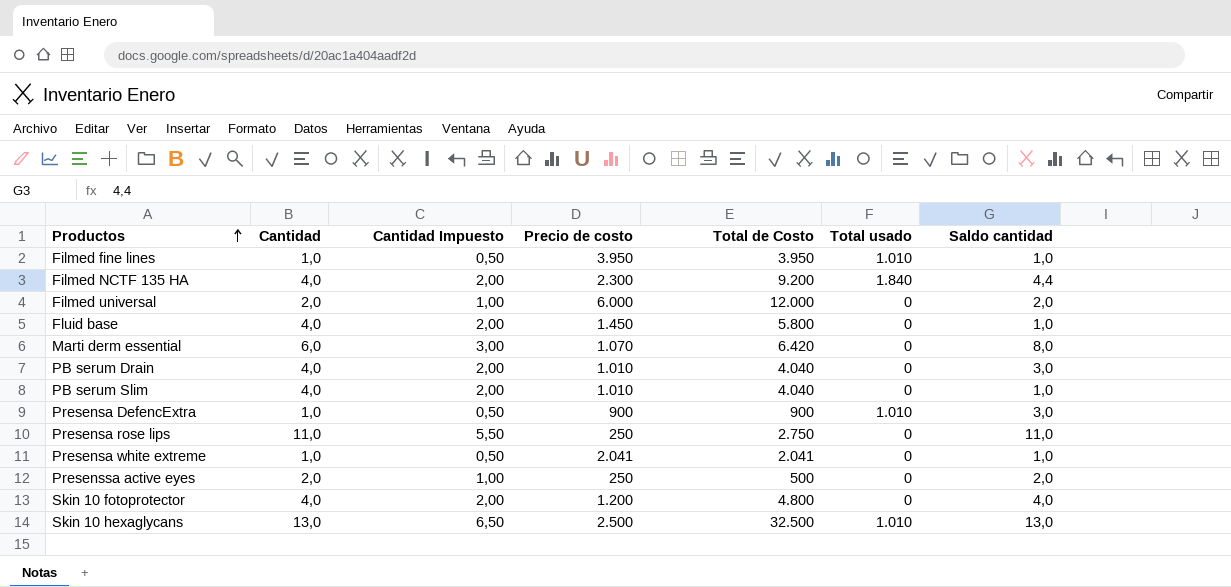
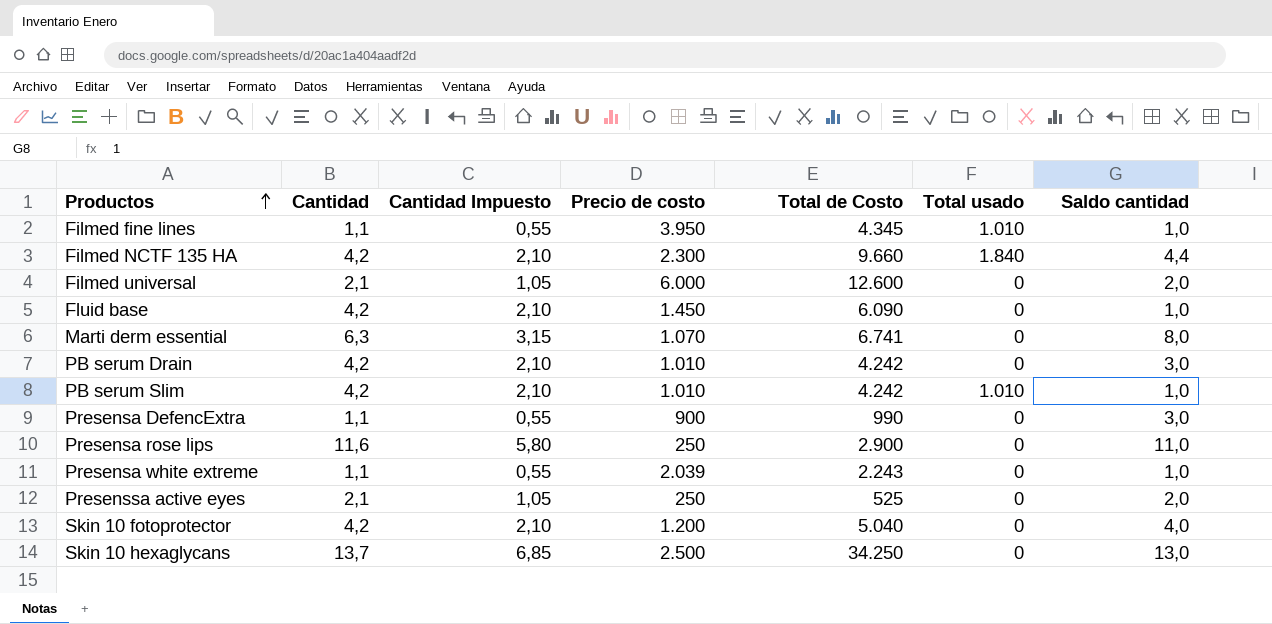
Filmed fine lines | Cantidad: 1,0 -> 1,1
Filmed fine lines | Cantidad Impuesto: 0,50 -> 0,55
Filmed fine lines | Total de Costo: 3.950 -> 4.345
Filmed NCTF 135 HA | Cantidad: 4,0 -> 4,2
Filmed NCTF 135 HA | Cantidad Impuesto: 2,00 -> 2,10
Filmed NCTF 135 HA | Total de Costo: 9.200 -> 9.660
Filmed universal | Cantidad: 2,0 -> 2,1
Filmed universal | Cantidad Impuesto: 1,00 -> 1,05
Filmed universal | Total de Costo: 12.000 -> 12.600
Fluid base | Cantidad: 4,0 -> 4,2
Fluid base | Cantidad Impuesto: 2,00 -> 2,10
Fluid base | Total de Costo: 5.800 -> 6.090
Marti derm essential | Cantidad: 6,0 -> 6,3
Marti derm essential | Cantidad Impuesto: 3,00 -> 3,15
Marti derm essential | Total de Costo: 6.420 -> 6.741
PB serum Drain | Cantidad: 4,0 -> 4,2
PB serum Drain | Cantidad Impuesto: 2,00 -> 2,10
PB serum Drain | Total de Costo: 4.040 -> 4.242
PB serum Slim | Cantidad: 4,0 -> 4,2
PB serum Slim | Cantidad Impuesto: 2,00 -> 2,10
PB serum Slim | Total de Costo: 4.040 -> 4.242
PB serum Slim | Total usado: 0 -> 1.010
Presensa DefencExtra | Cantidad: 1,0 -> 1,1
Presensa DefencExtra | Cantidad Impuesto: 0,50 -> 0,55
Presensa DefencExtra | Total de Costo: 900 -> 990
Presensa DefencExtra | Total usado: 1.010 -> 0
Presensa rose lips | Cantidad: 11,0 -> 11,6
Presensa rose lips | Cantidad Impuesto: 5,50 -> 5,80
Presensa rose lips | Total de Costo: 2.750 -> 2.900
Presensa white extreme | Cantidad: 1,0 -> 1,1
Presensa white extreme | Cantidad Impuesto: 0,50 -> 0,55
Presensa white extreme | Precio de costo: 2.041 -> 2.039
Presensa white extreme | Total de Costo: 2.041 -> 2.243
Presenssa active eyes | Cantidad: 2,0 -> 2,1
Presenssa active eyes | Cantidad Impuesto: 1,00 -> 1,05
Presenssa active eyes | Total de Costo: 500 -> 525
Skin 10 fotoprotector | Cantidad: 4,0 -> 4,2
Skin 10 fotoprotector | Cantidad Impuesto: 2,00 -> 2,10
Skin 10 fotoprotector | Total de Costo: 4.800 -> 5.040
Skin 10 hexaglycans | Cantidad: 13,0 -> 13,7
Skin 10 hexaglycans | Cantidad Impuesto: 6,50 -> 6,85
Skin 10 hexaglycans | Total de Costo: 32.500 -> 34.250
Skin 10 hexaglycans | Total usado: 1.010 -> 0

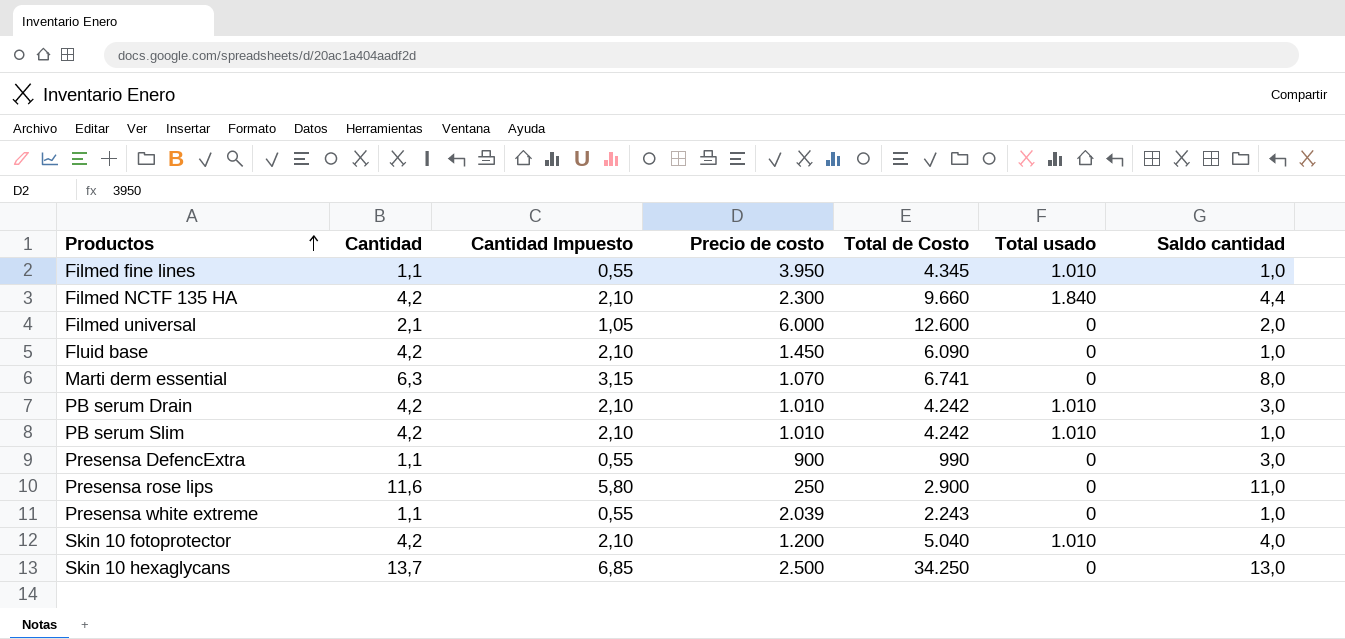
row Presenssa active eyes: 2,1 | 1,05 | 250 | 525 | 0 | 2,0 -> none
PB serum Drain | Total usado: 0 -> 1.010
Skin 10 fotoprotector | Total usado: 0 -> 1.010

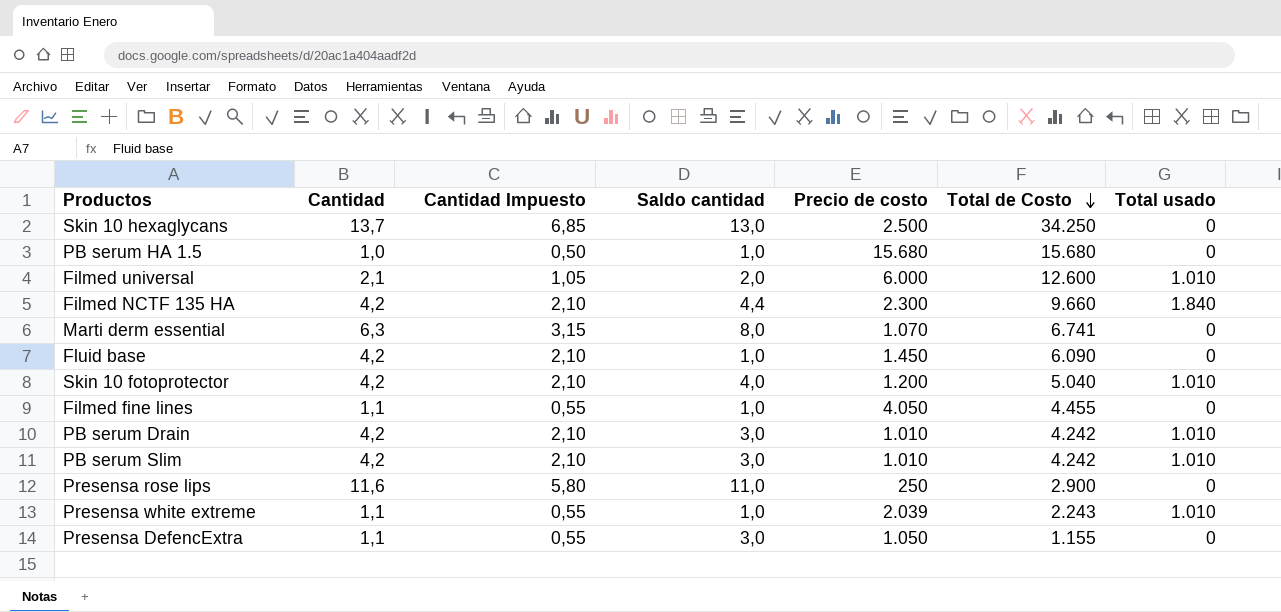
row order: Productos ascending -> Total de Costo descending
column Saldo cantidad | position: 7 -> 4
row PB serum HA 1.5: none -> 1,0 | 0,50 | 1,0 | 15.680 | 15.680 | 0
Filmed universal | Total usado: 0 -> 1.010
Filmed fine lines | Precio de costo: 3.950 -> 4.050
Filmed fine lines | Total de Costo: 4.345 -> 4.455
Filmed fine lines | Total usado: 1.010 -> 0
PB serum Slim | Saldo cantidad: 1,0 -> 3,0
Presensa white extreme | Total usado: 0 -> 1.010
Presensa DefencExtra | Precio de costo: 900 -> 1.050
Presensa DefencExtra | Total de Costo: 990 -> 1.155

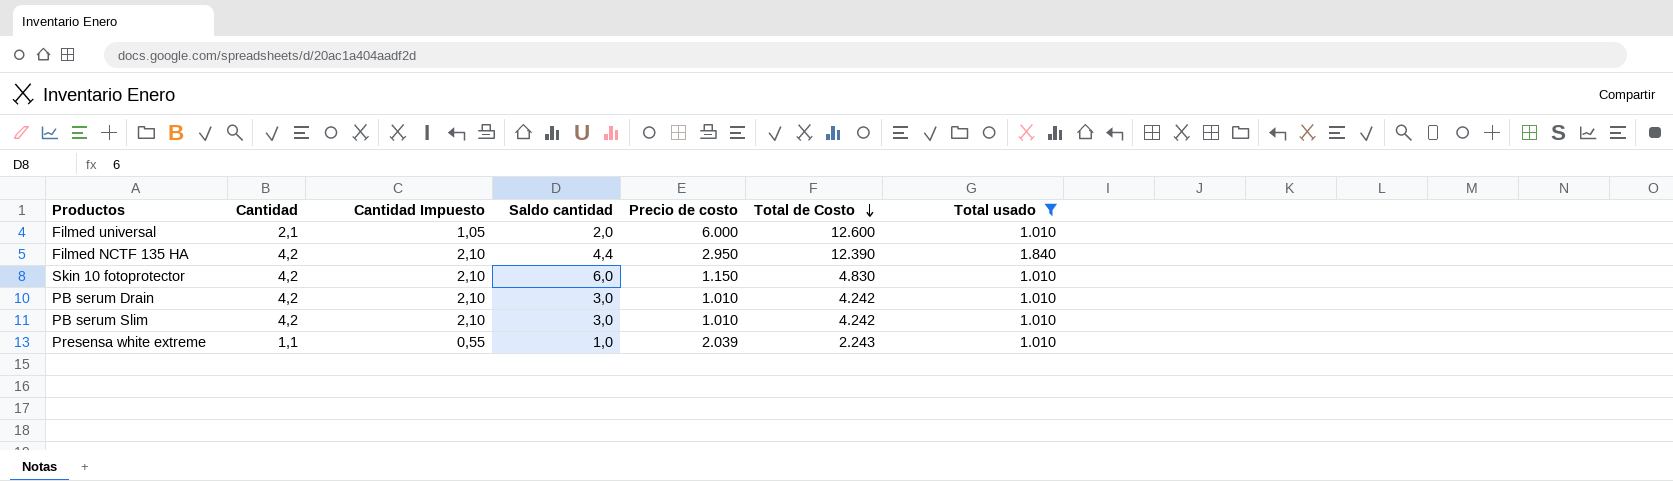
filter: none -> Total usado != 0
Filmed NCTF 135 HA | Precio de costo: 2.300 -> 2.950
Filmed NCTF 135 HA | Total de Costo: 9.660 -> 12.390
Skin 10 fotoprotector | Saldo cantidad: 4,0 -> 6,0
Skin 10 fotoprotector | Precio de costo: 1.200 -> 1.150
Skin 10 fotoprotector | Total de Costo: 5.040 -> 4.830

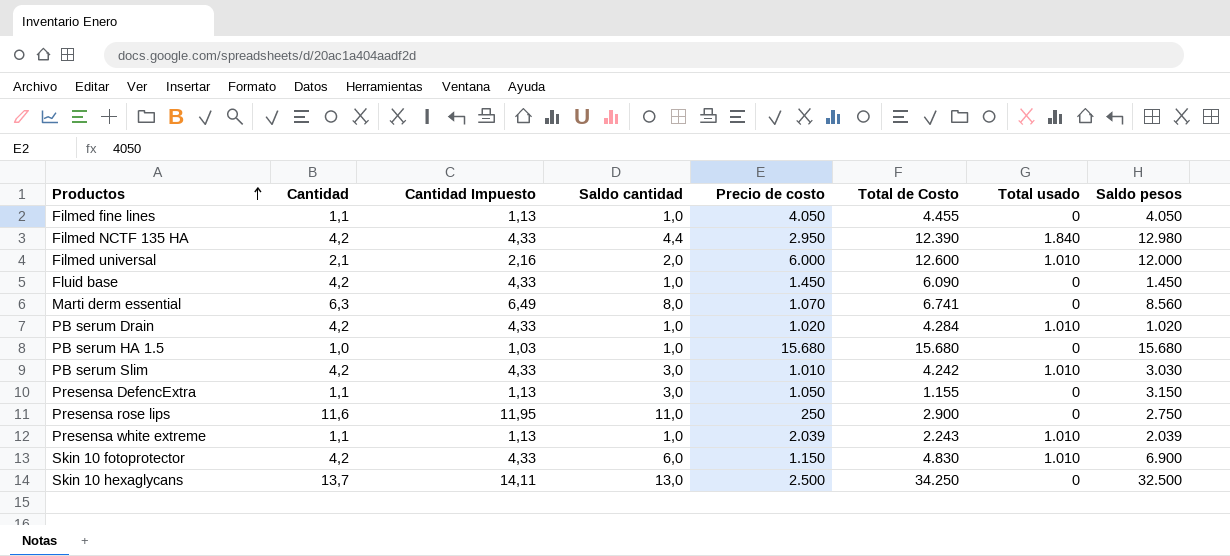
filter: Total usado != 0 -> none
row order: Total de Costo descending -> Productos ascending
column Cantidad Impuesto | formula: [Cantidad] * 0,5 -> [Cantidad] * 1,03
column Saldo pesos | formula: none -> [Saldo cantidad] * [Precio de costo]
PB serum Drain | Saldo cantidad: 3,0 -> 1,0
PB serum Drain | Precio de costo: 1.010 -> 1.020
PB serum Drain | Total de Costo: 4.242 -> 4.284

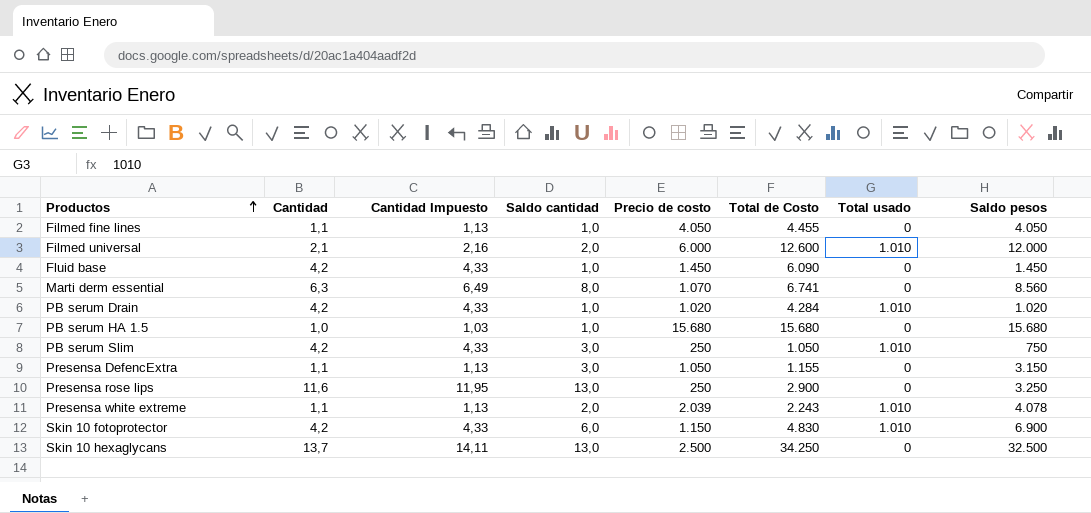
row Filmed NCTF 135 HA: 4,2 | 4,33 | 4,4 | 2.950 | 12.390 | 1.840 | 12.980 -> none
PB serum Slim | Precio de costo: 1.010 -> 250
PB serum Slim | Total de Costo: 4.242 -> 1.050
PB serum Slim | Saldo pesos: 3.030 -> 750
Presensa rose lips | Saldo cantidad: 11,0 -> 13,0
Presensa rose lips | Saldo pesos: 2.750 -> 3.250
Presensa white extreme | Saldo cantidad: 1,0 -> 2,0
Presensa white extreme | Saldo pesos: 2.039 -> 4.078

